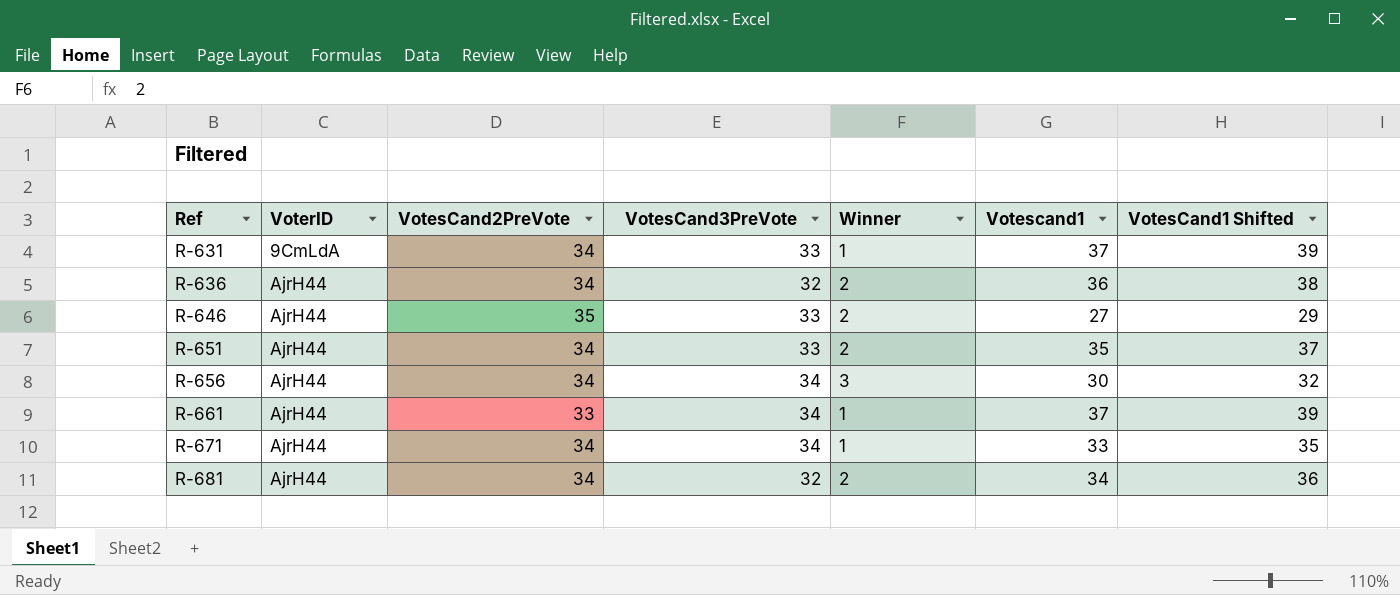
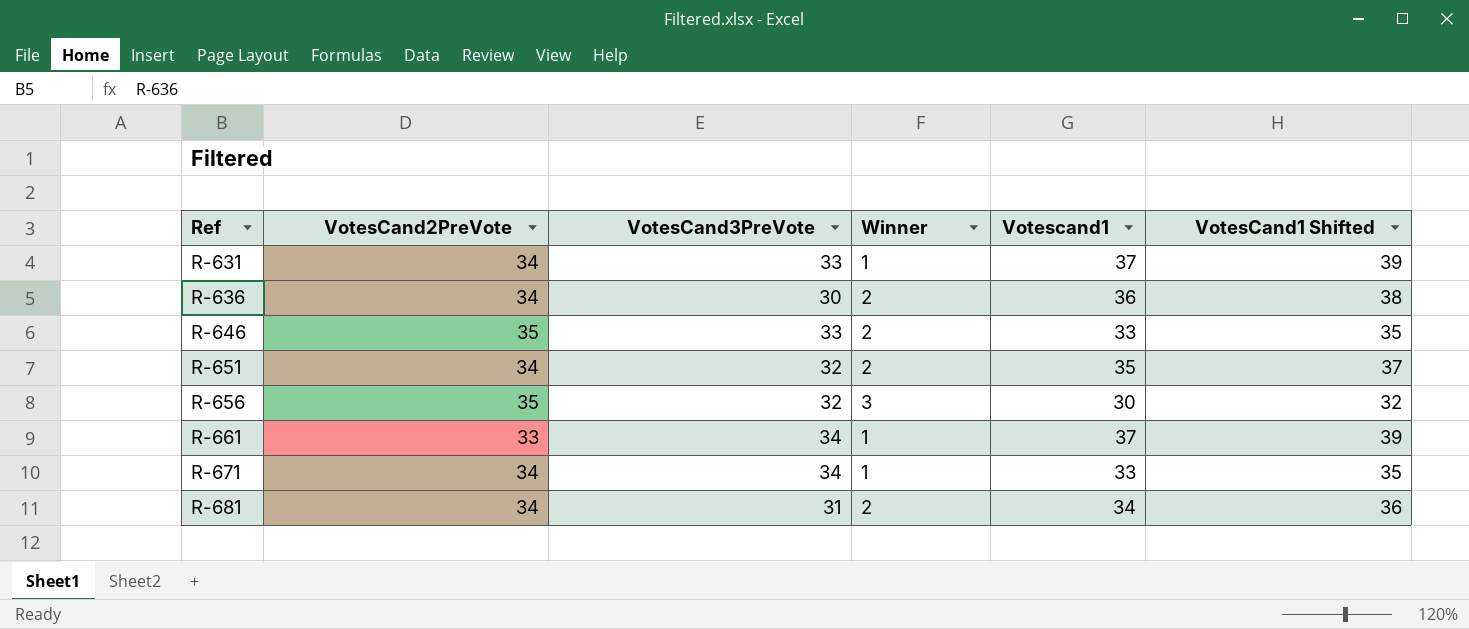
column VoterID | position: 2 -> none
R-636 | VotesCand3PreVote: 32 -> 30
R-646 | Votescand1: 27 -> 33
R-646 | VotesCand1 Shifted: 29 -> 35
R-651 | VotesCand3PreVote: 33 -> 32
R-656 | VotesCand2PreVote: 34 -> 35
R-656 | VotesCand3PreVote: 34 -> 32
R-681 | VotesCand3PreVote: 32 -> 31

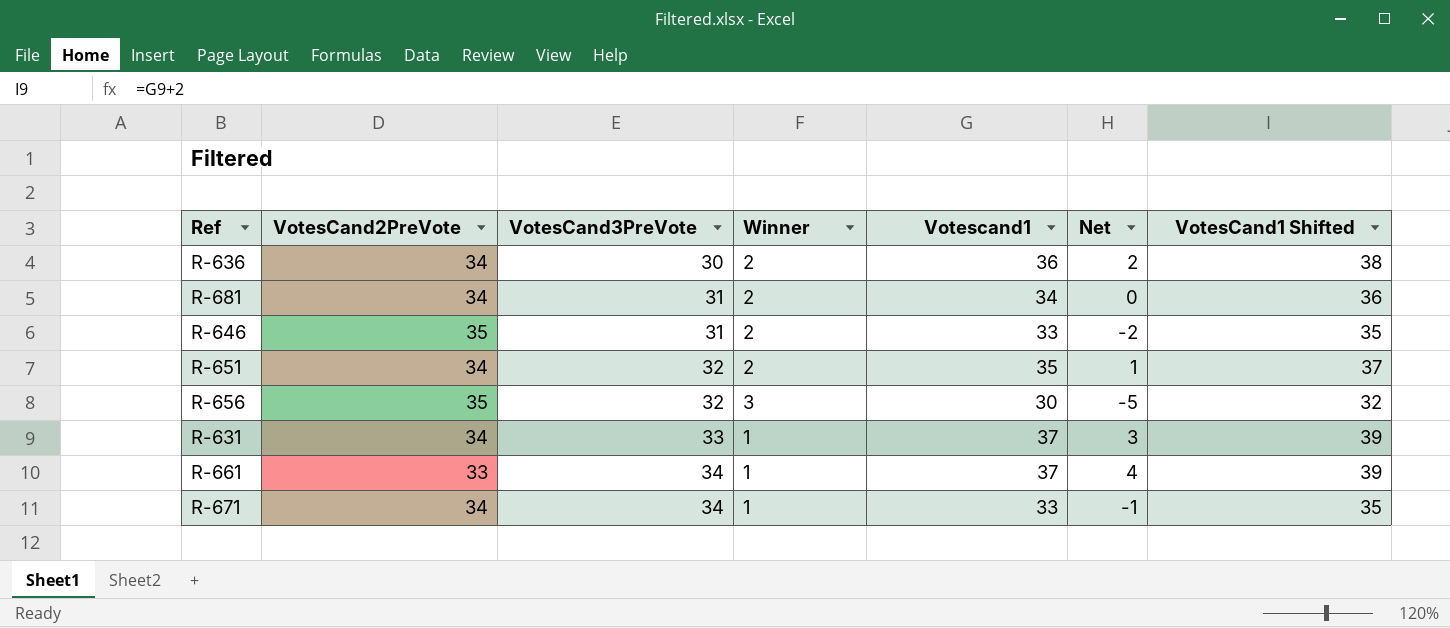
row order: Ref ascending -> VotesCand3PreVote ascending
column Net | formula: none -> [Votescand1] - [VotesCand2PreVote]
R-646 | VotesCand3PreVote: 33 -> 31

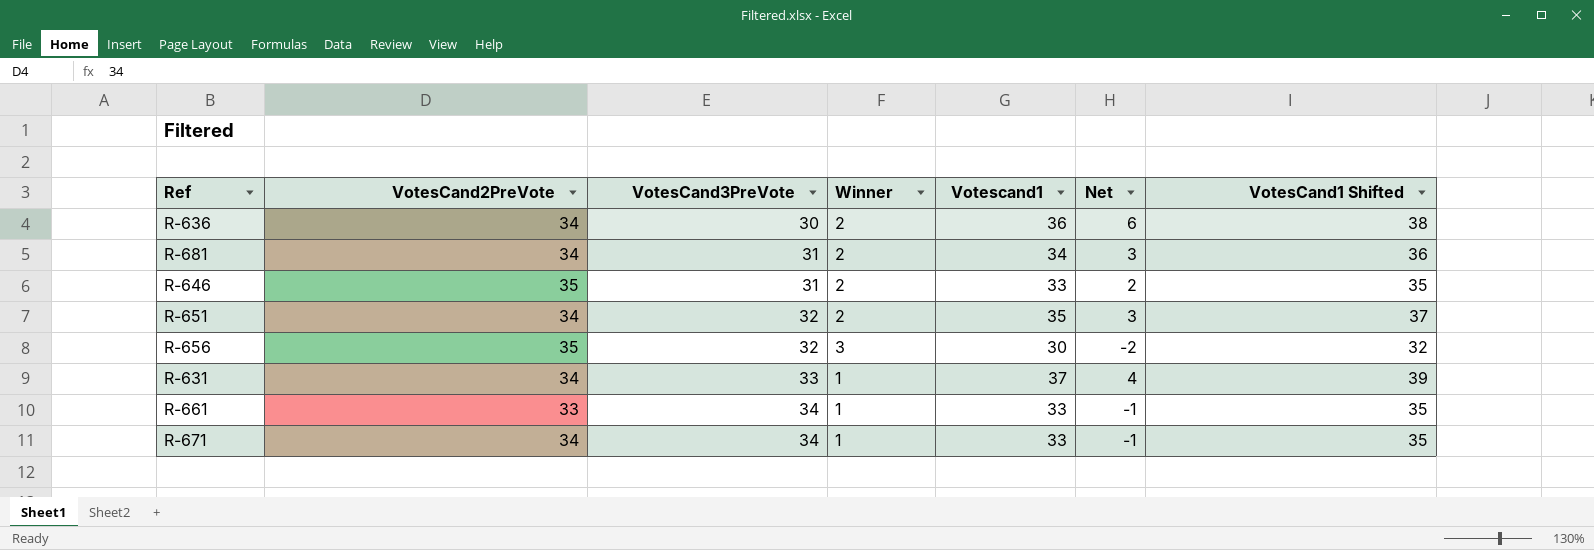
column Net | formula: [Votescand1] - [VotesCand2PreVote] -> [Votescand1] - [VotesCand3PreVote]
R-661 | Votescand1: 37 -> 33
R-661 | VotesCand1 Shifted: 39 -> 35

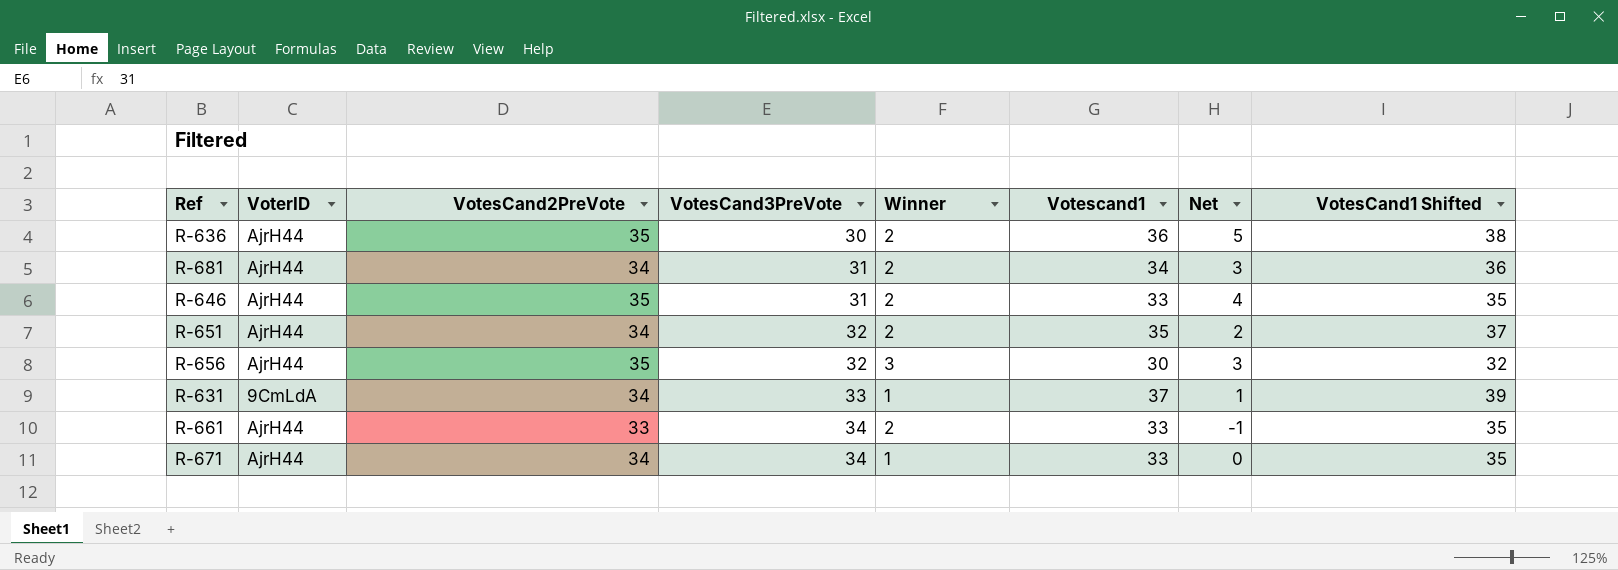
column VoterID | position: none -> 2
column Net | formula: [Votescand1] - [VotesCand3PreVote] -> [VotesCand2PreVote] - [VotesCand3PreVote]
R-636 | VotesCand2PreVote: 34 -> 35
R-661 | Winner: 1 -> 2

